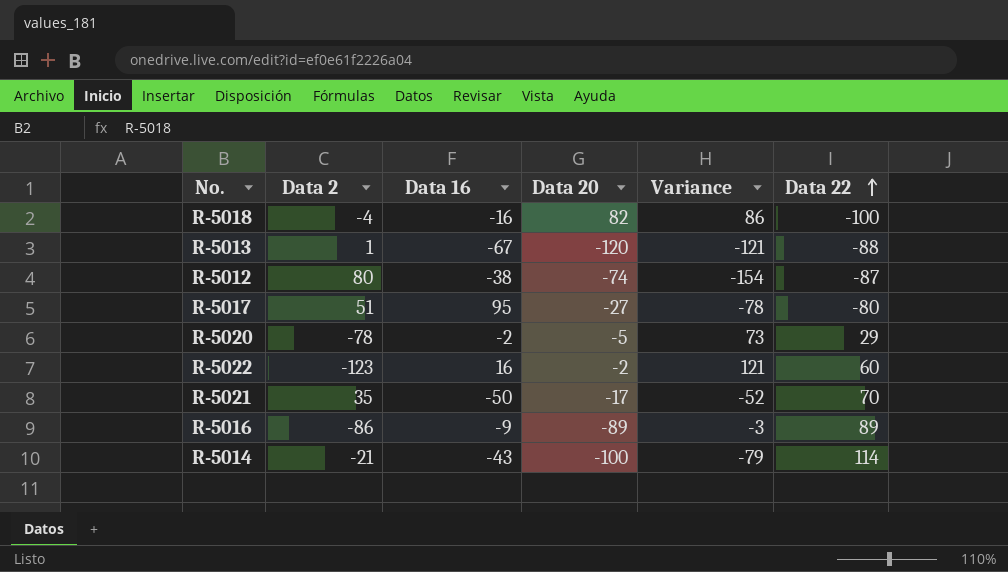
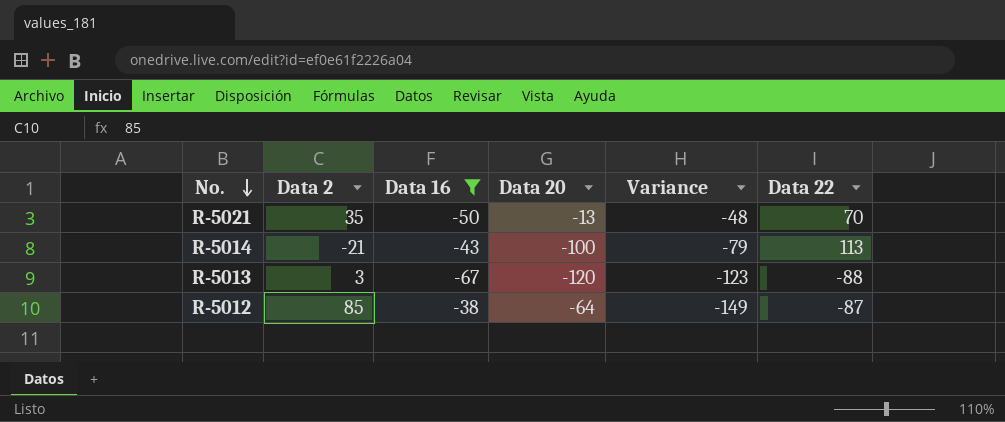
filter: none -> Data 16 <= -38
row order: Data 22 ascending -> No. descending
R-5021 | Data 20: -17 -> -13
R-5021 | Variance: -52 -> -48
R-5014 | Data 22: 114 -> 113
R-5013 | Data 2: 1 -> 3
R-5013 | Variance: -121 -> -123
R-5012 | Data 2: 80 -> 85
R-5012 | Data 20: -74 -> -64
R-5012 | Variance: -154 -> -149

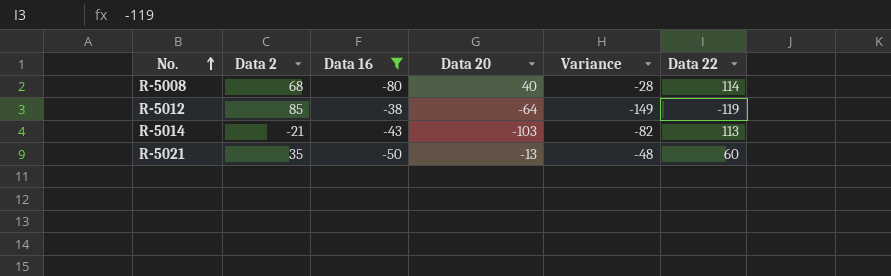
row order: No. descending -> No. ascending
row R-5013: 3 | -67 | -120 | -123 | -88 -> none
row R-5008: none -> 68 | -80 | 40 | -28 | 114
R-5012 | Data 22: -87 -> -119
R-5014 | Data 20: -100 -> -103
R-5014 | Variance: -79 -> -82
R-5021 | Data 22: 70 -> 60

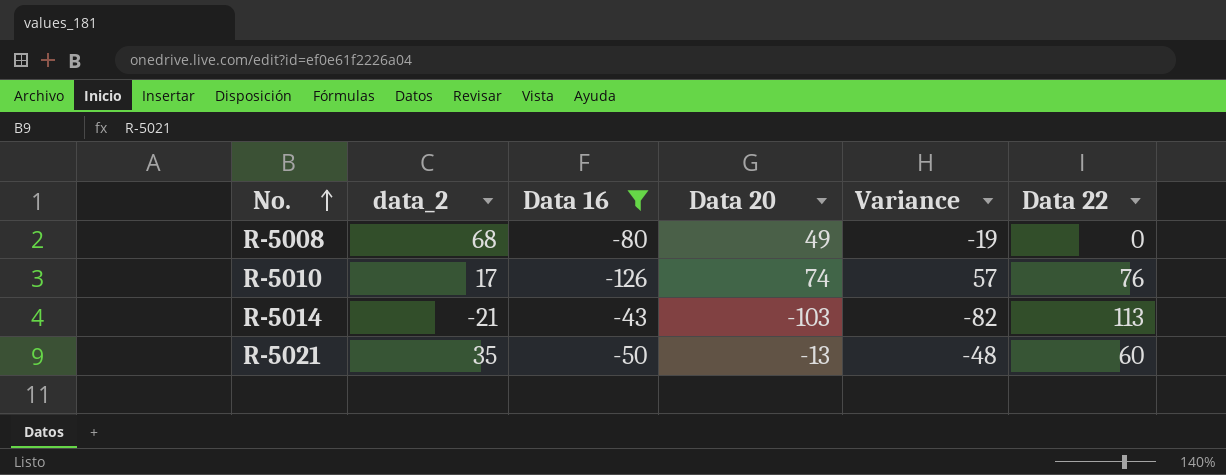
column name: Data 2 -> data_2
row R-5012: 85 | -38 | -64 | -149 | -119 -> none
R-5008 | Data 20: 40 -> 49
R-5008 | Variance: -28 -> -19
R-5008 | Data 22: 114 -> 0
row R-5010: none -> 17 | -126 | 74 | 57 | 76

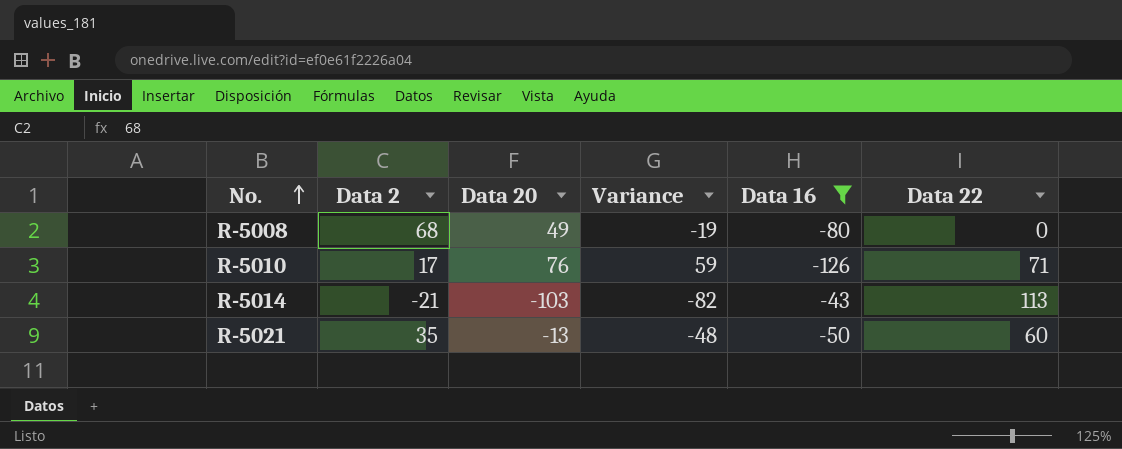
column name: data_2 -> Data 2
column Data 16 | position: 3 -> 5
R-5010 | Data 20: 74 -> 76
R-5010 | Variance: 57 -> 59
R-5010 | Data 22: 76 -> 71

